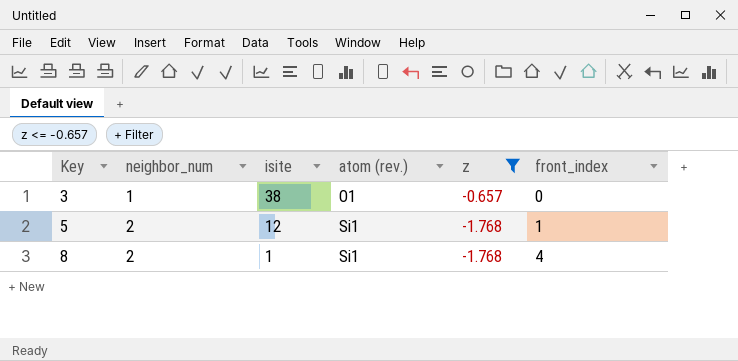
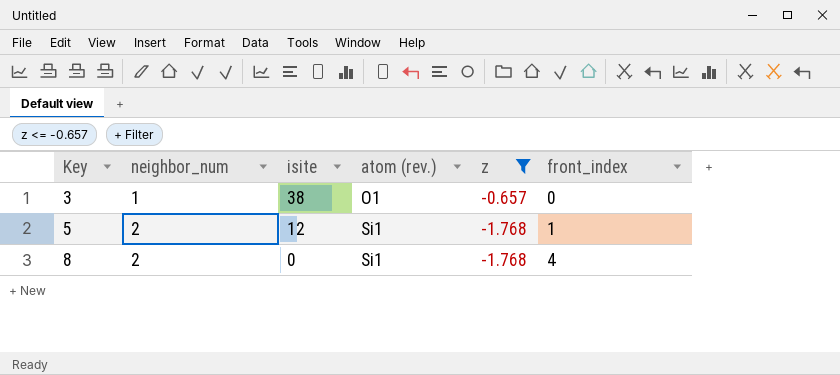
8 | isite: 1 -> 0

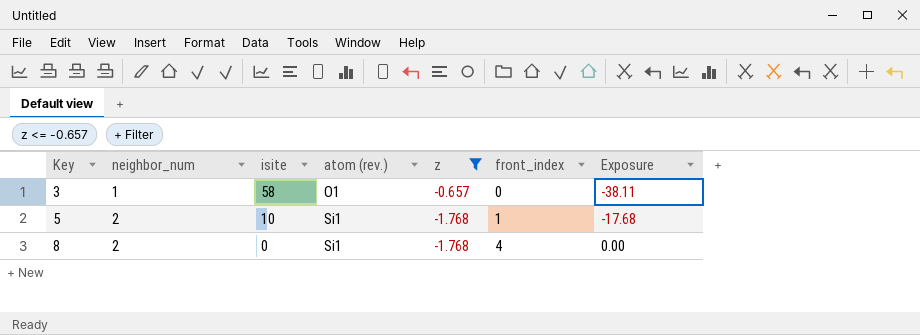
column Exposure | formula: none -> [isite] * [z]
3 | isite: 38 -> 58
5 | isite: 12 -> 10

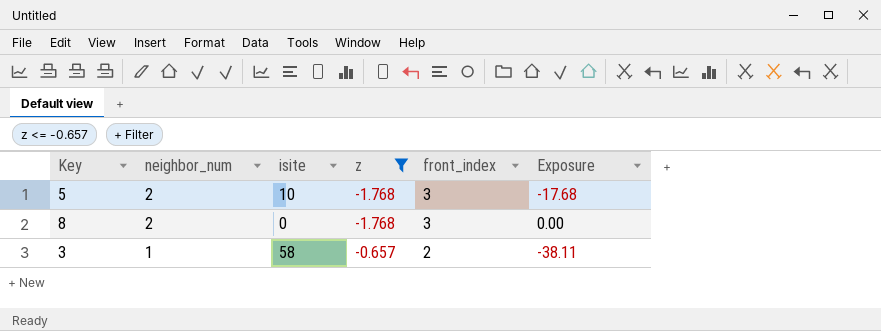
row order: Key ascending -> neighbor_num descending
column atom (rev.) | position: 4 -> none
5 | front_index: 1 -> 3
8 | front_index: 4 -> 3
3 | front_index: 0 -> 2

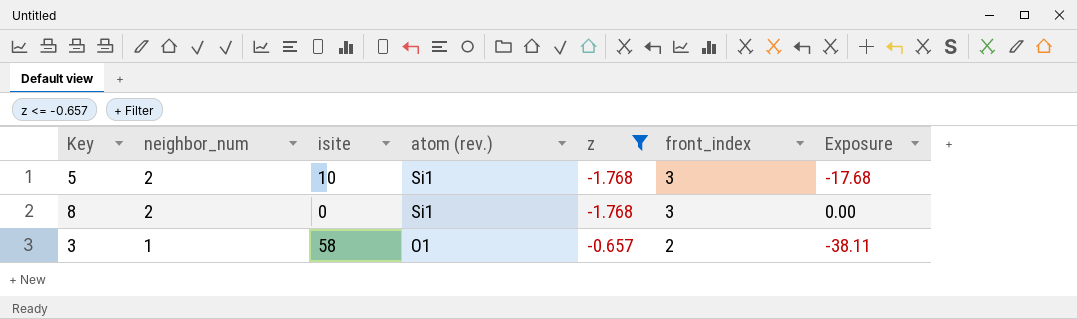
column atom (rev.) | position: none -> 4

